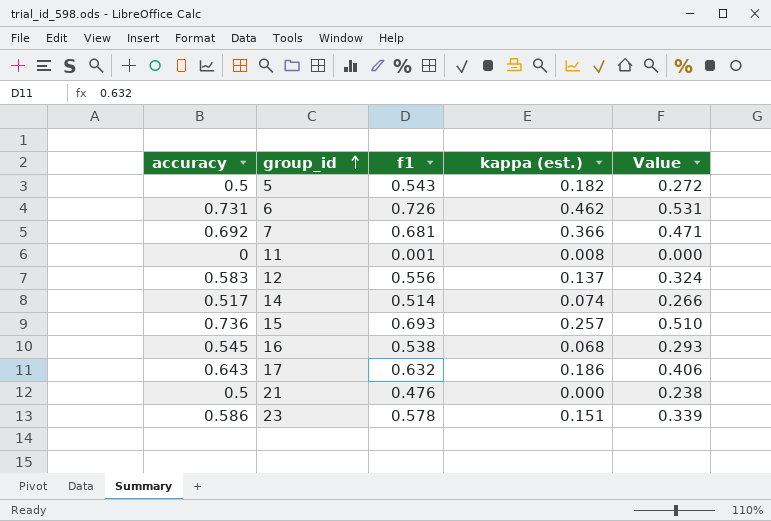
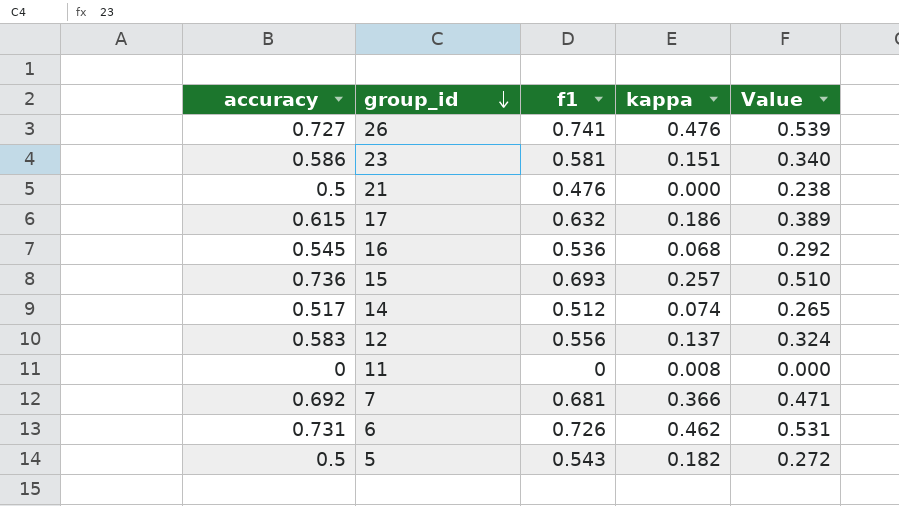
row order: group_id ascending -> group_id descending
column name: kappa (est.) -> kappa
row 26: none -> 0.727 | 0.741 | 0.476 | 0.539
23 | f1: 0.578 -> 0.581
23 | Value: 0.339 -> 0.340
17 | accuracy: 0.643 -> 0.615
17 | Value: 0.406 -> 0.389
16 | f1: 0.538 -> 0.536
16 | Value: 0.293 -> 0.292
14 | f1: 0.514 -> 0.512
14 | Value: 0.266 -> 0.265
11 | f1: 0.001 -> 0

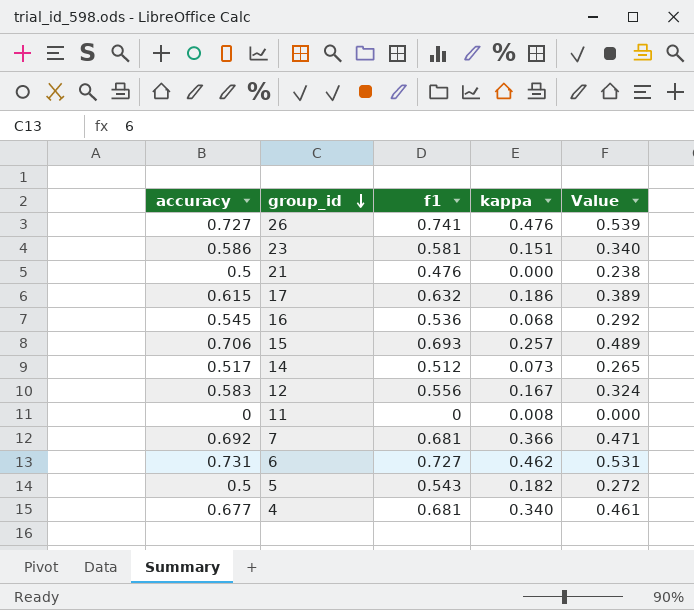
15 | accuracy: 0.736 -> 0.706
15 | Value: 0.510 -> 0.489
14 | kappa: 0.074 -> 0.073
12 | kappa: 0.137 -> 0.167
6 | f1: 0.726 -> 0.727
row 4: none -> 0.677 | 0.681 | 0.340 | 0.461

